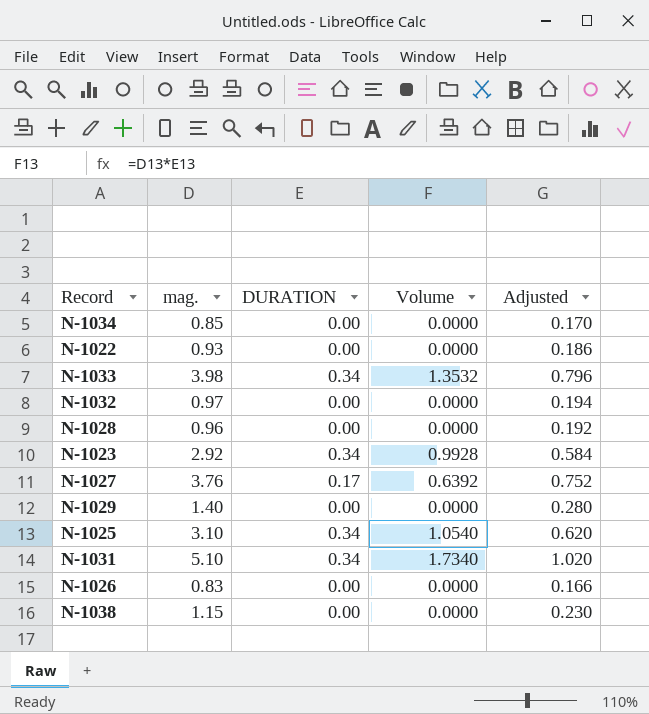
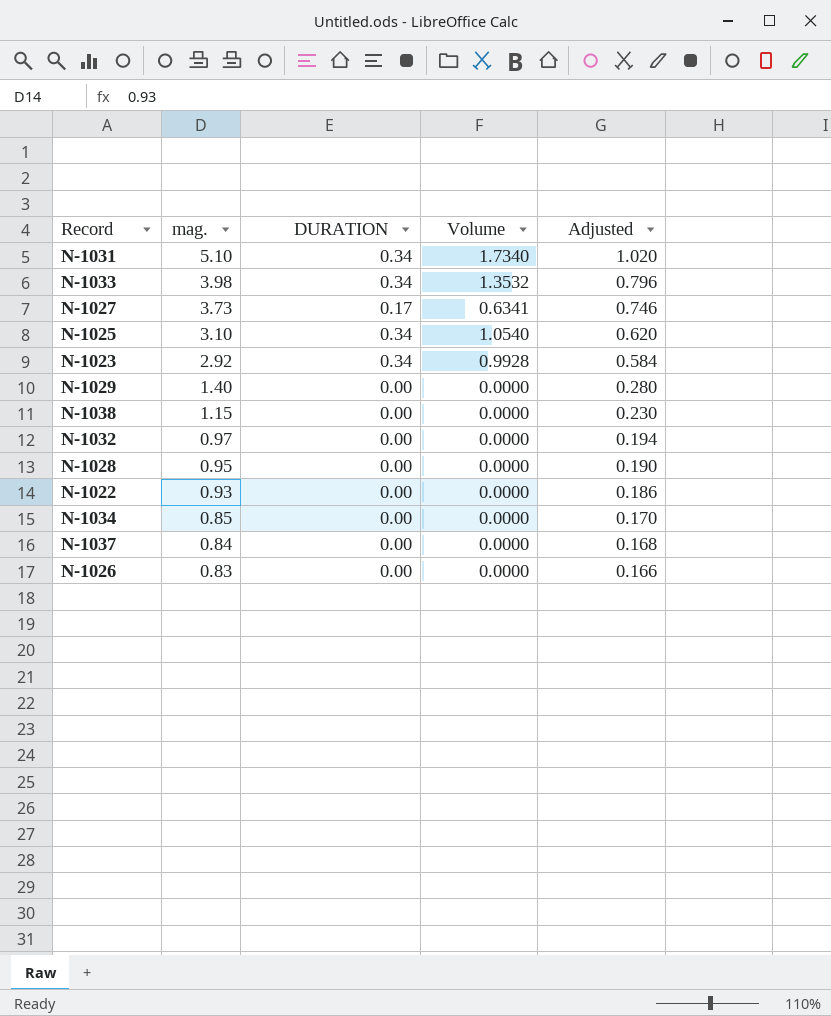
row order: none -> mag. descending
N-1027 | mag.: 3.76 -> 3.73
N-1027 | Volume: 0.6392 -> 0.6341
N-1027 | Adjusted: 0.752 -> 0.746
N-1028 | mag.: 0.96 -> 0.95
N-1028 | Adjusted: 0.192 -> 0.190
row N-1037: none -> 0.84 | 0.00 | 0.0000 | 0.168

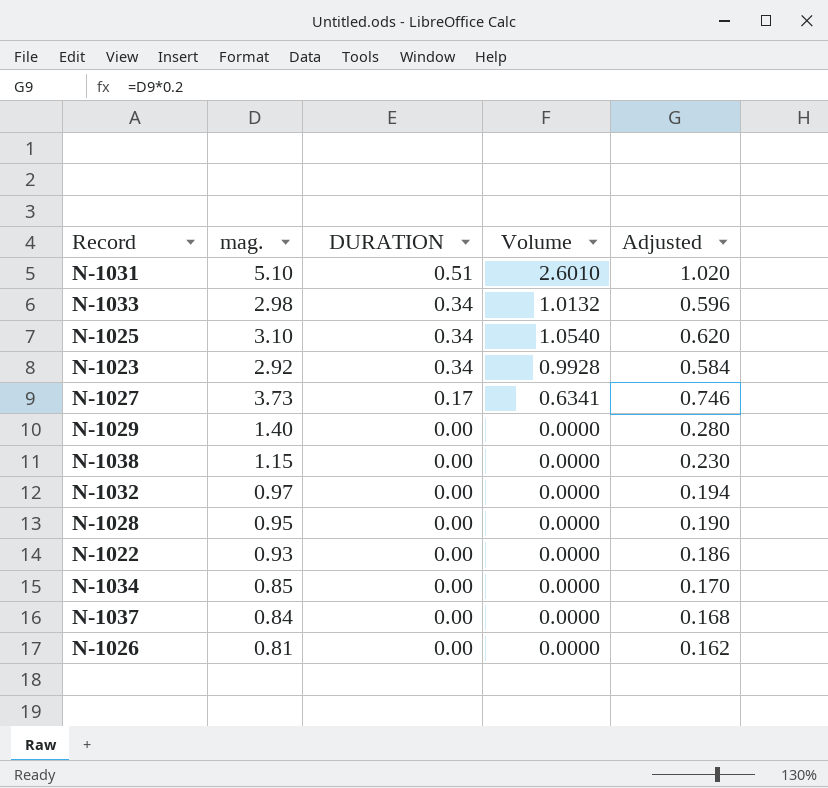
row order: mag. descending -> DURATION descending
N-1031 | DURATION: 0.34 -> 0.51
N-1031 | Volume: 1.7340 -> 2.6010
N-1033 | mag.: 3.98 -> 2.98
N-1033 | Volume: 1.3532 -> 1.0132
N-1033 | Adjusted: 0.796 -> 0.596
N-1026 | mag.: 0.83 -> 0.81
N-1026 | Adjusted: 0.166 -> 0.162

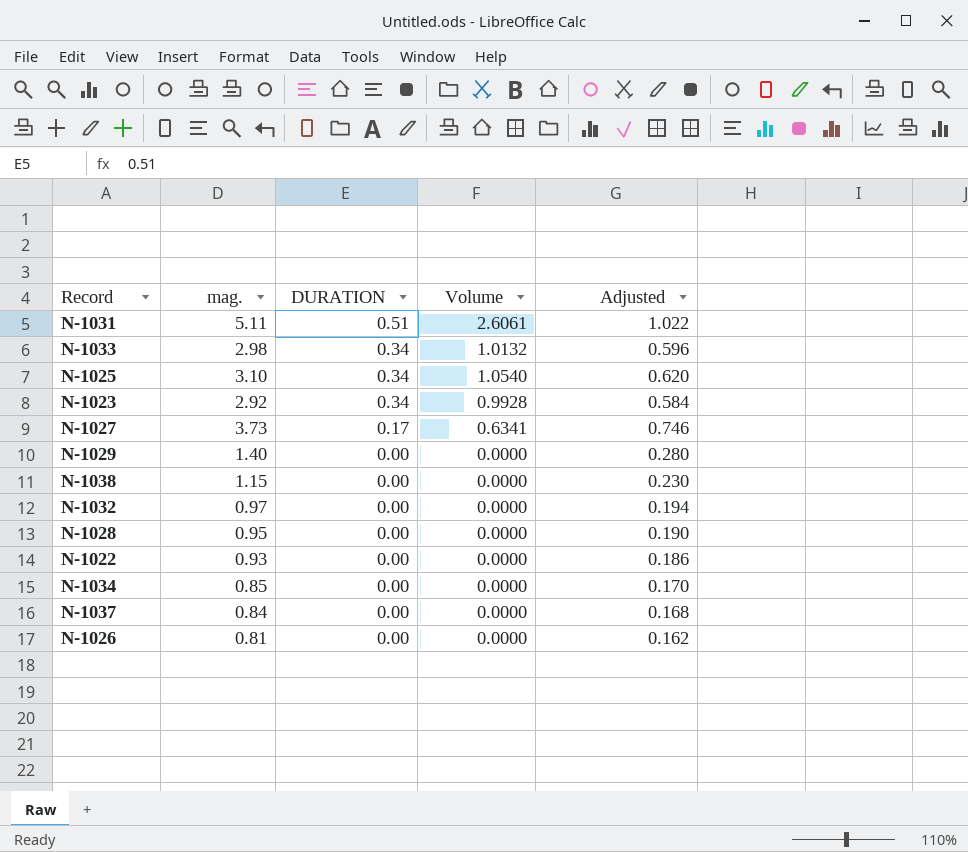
N-1031 | mag.: 5.10 -> 5.11
N-1031 | Volume: 2.6010 -> 2.6061
N-1031 | Adjusted: 1.020 -> 1.022

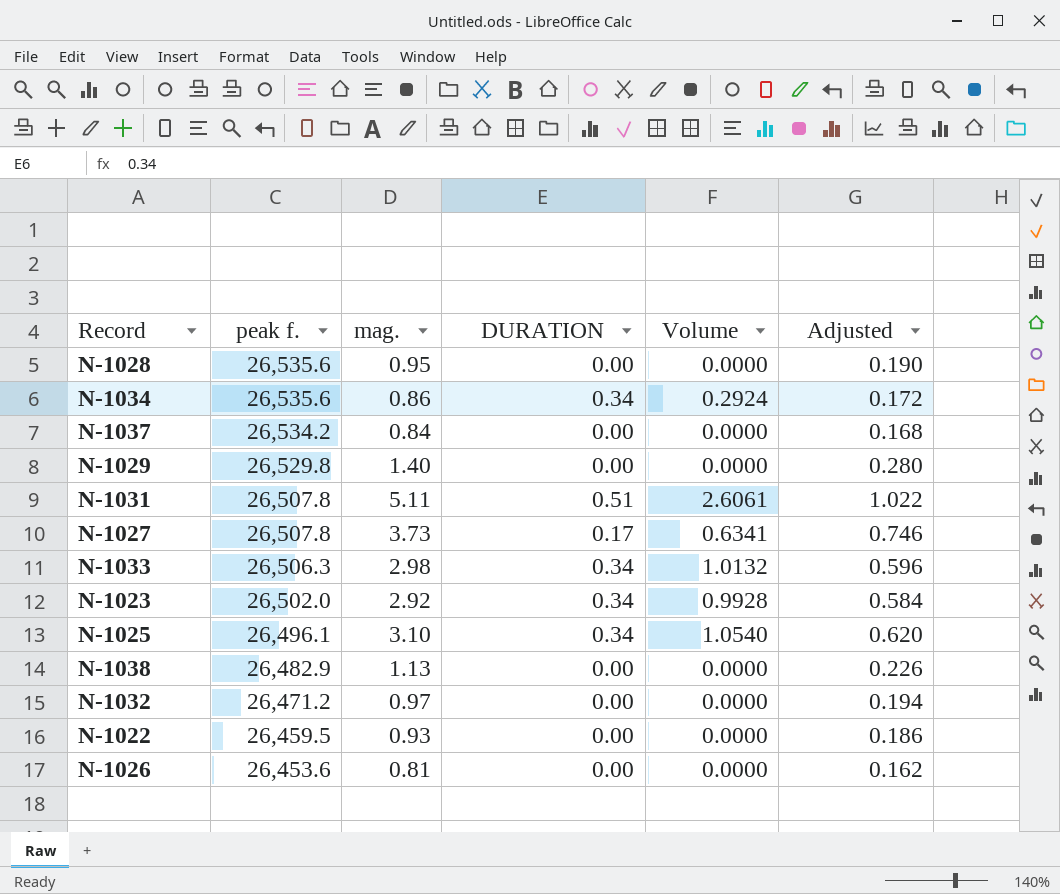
row order: DURATION descending -> peak f. descending
column peak f. | position: none -> 2
N-1034 | mag.: 0.85 -> 0.86
N-1034 | DURATION: 0.00 -> 0.34
N-1034 | Volume: 0.0000 -> 0.2924
N-1034 | Adjusted: 0.170 -> 0.172
N-1038 | mag.: 1.15 -> 1.13
N-1038 | Adjusted: 0.230 -> 0.226

